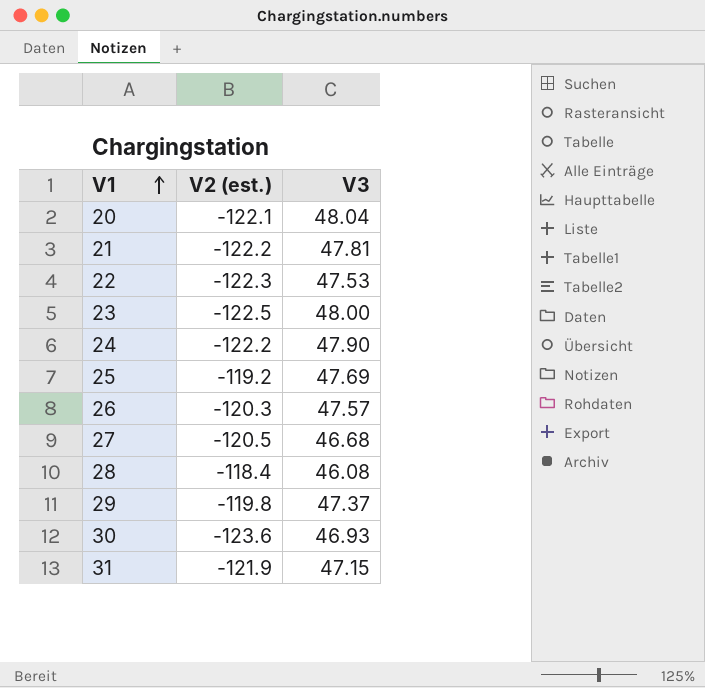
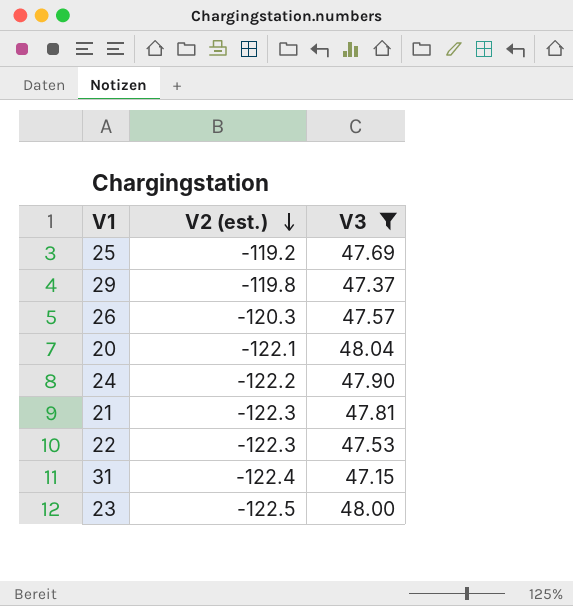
filter: none -> V3 >= 47.15
row order: V1 ascending -> V2 (est.) descending
21 | V2 (est.): -122.2 -> -122.3
31 | V2 (est.): -121.9 -> -122.4

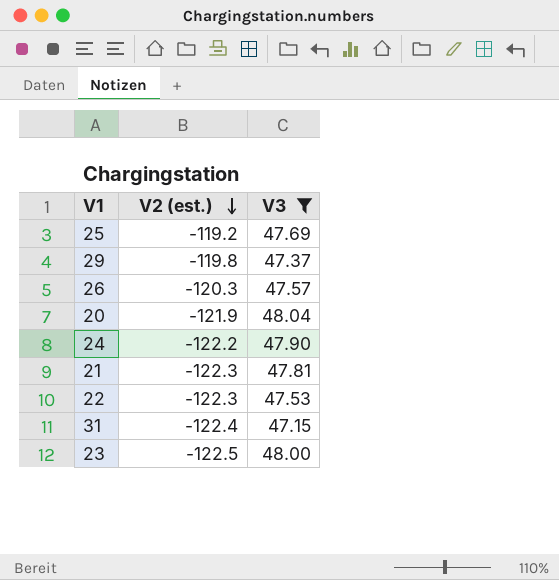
20 | V2 (est.): -122.1 -> -121.9

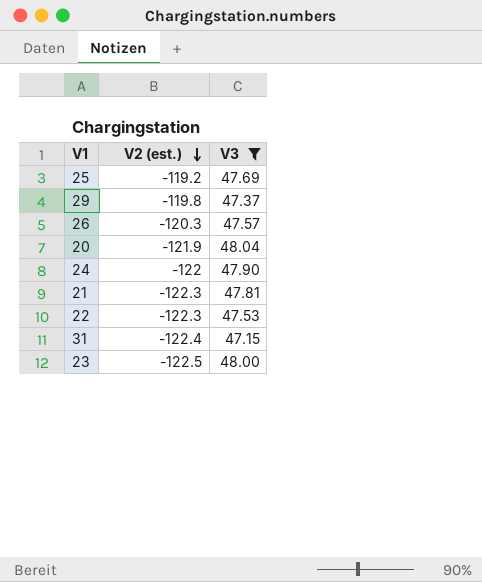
24 | V2 (est.): -122.2 -> -122

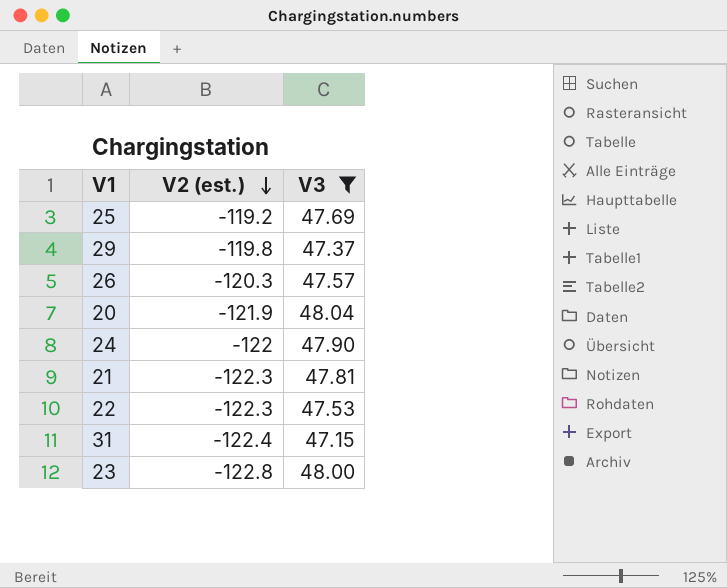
23 | V2 (est.): -122.5 -> -122.8

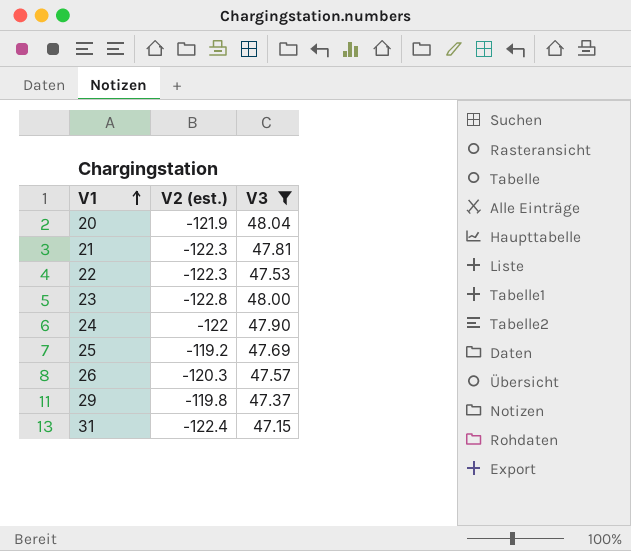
row order: V2 (est.) descending -> V1 ascending

